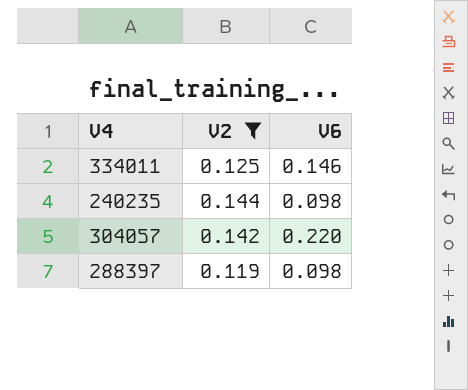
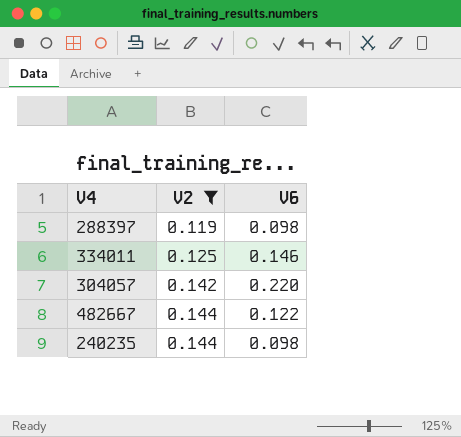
row order: none -> V2 ascending
row 482667: none -> 0.144 | 0.122

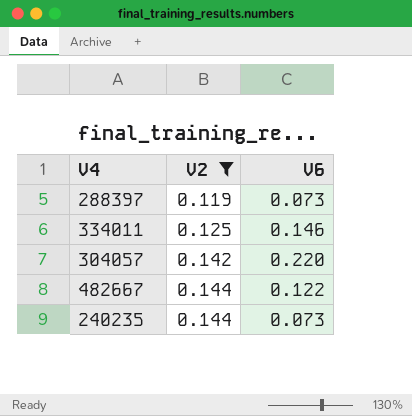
288397 | V6: 0.098 -> 0.073
240235 | V6: 0.098 -> 0.073

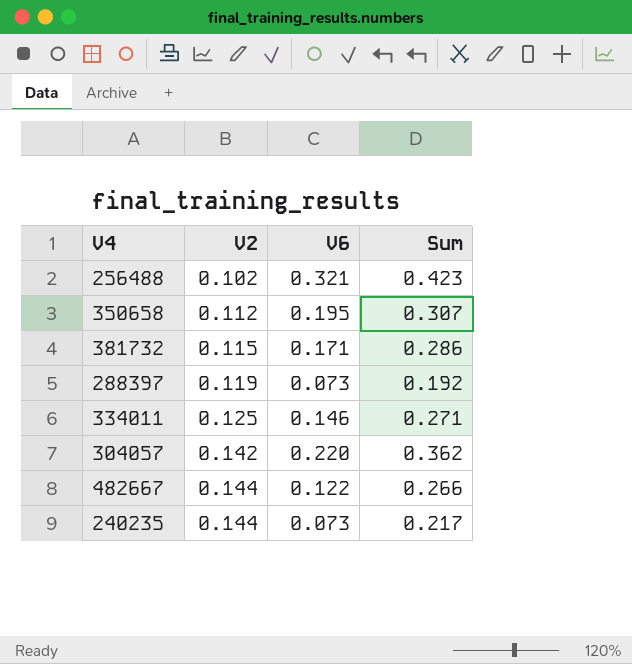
filter: V2 >= 0.119 -> none
column Sum | formula: none -> [V2] + [V6]

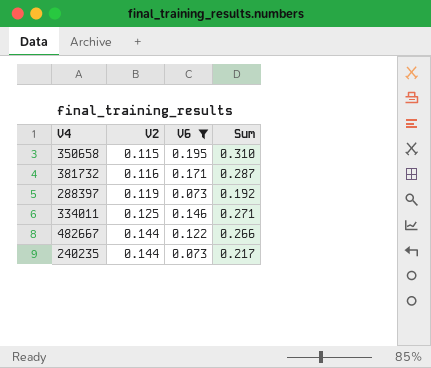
filter: none -> V6 <= 0.195
350658 | V2: 0.112 -> 0.115
350658 | Sum: 0.307 -> 0.310
381732 | V2: 0.115 -> 0.116
381732 | Sum: 0.286 -> 0.287

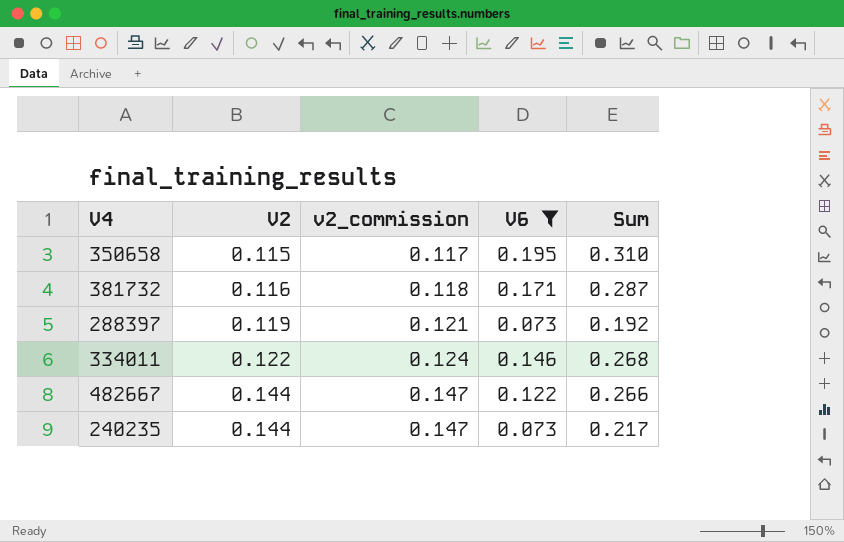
column v2_commission | formula: none -> [V2] * 1.02
334011 | V2: 0.125 -> 0.122
334011 | Sum: 0.271 -> 0.268

